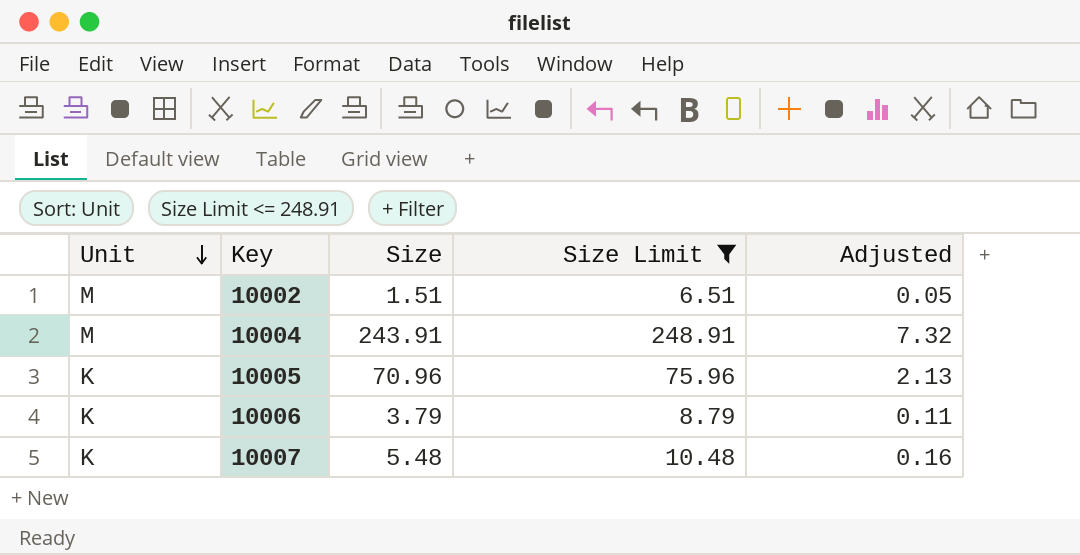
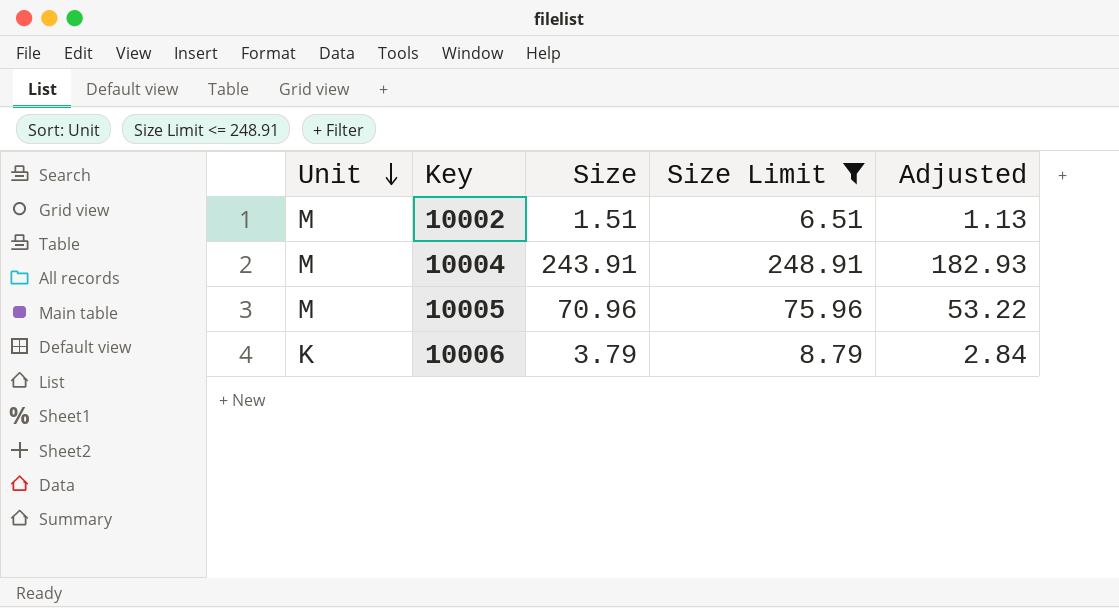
column Adjusted | formula: [Size] * 0.03 -> [Size] * 0.75
row 10007: K | 5.48 | 10.48 | 0.16 -> none
10005 | Unit: K -> M

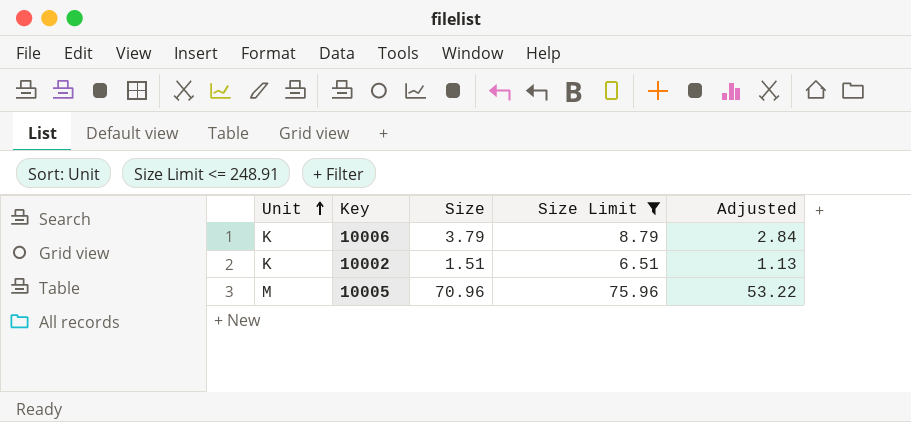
row order: Unit descending -> Unit ascending
row 10004: M | 243.91 | 248.91 | 182.93 -> none
10002 | Unit: M -> K

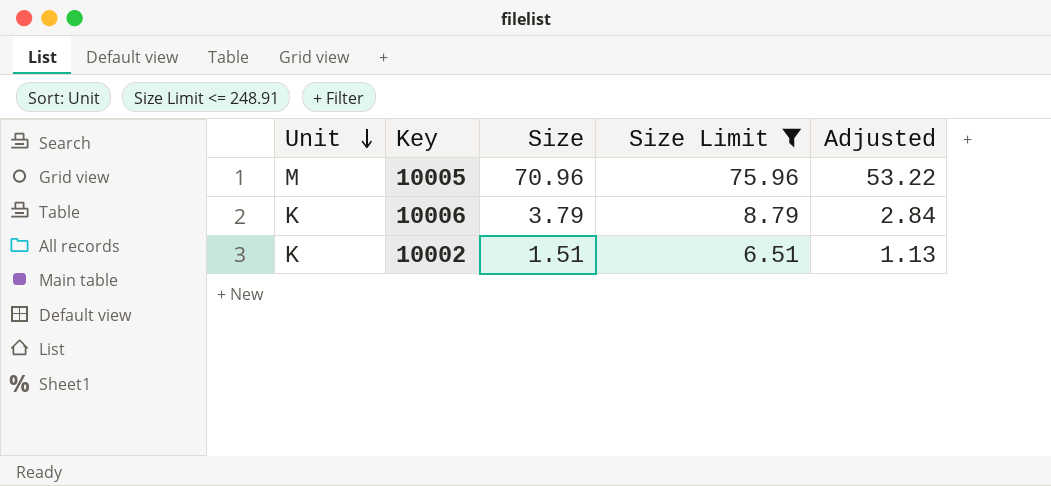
row order: Unit ascending -> Unit descending

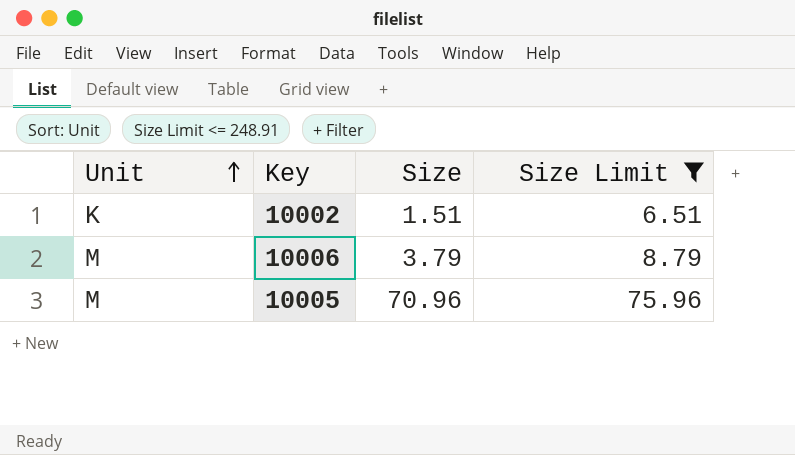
row order: Unit descending -> Unit ascending
column Adjusted | formula: [Size] * 0.75 -> none
10006 | Unit: K -> M

